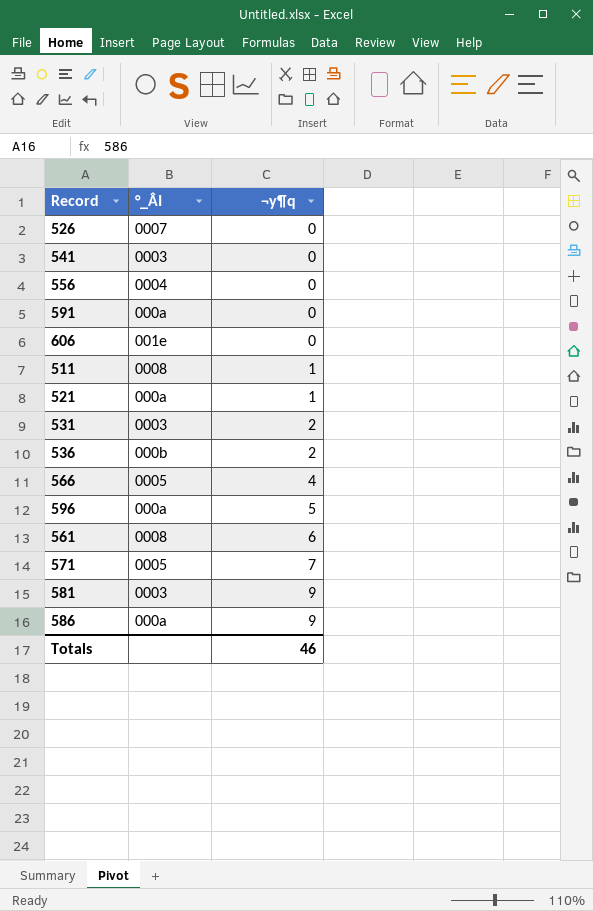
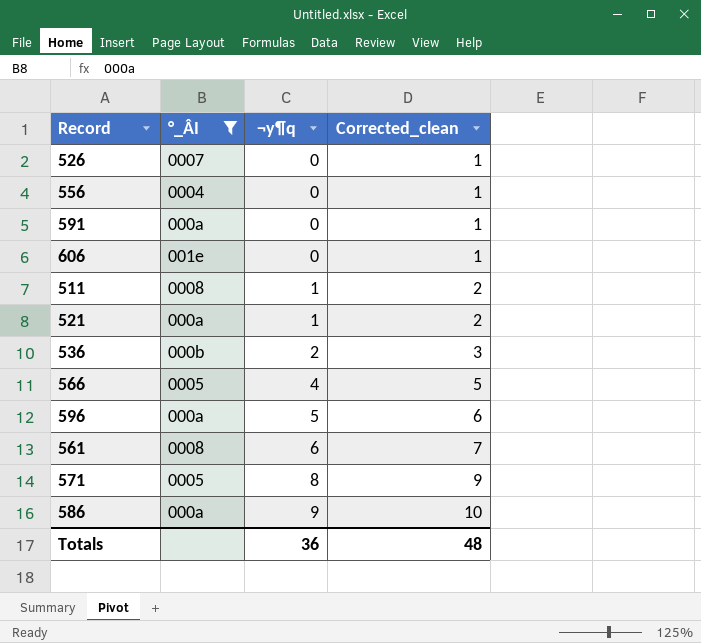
filter: none -> °_ÂI != 0003
column Corrected_clean | formula: none -> [¬y¶q] + 1
571 | ¬y¶q: 7 -> 8
Totals | ¬y¶q: 46 -> 36

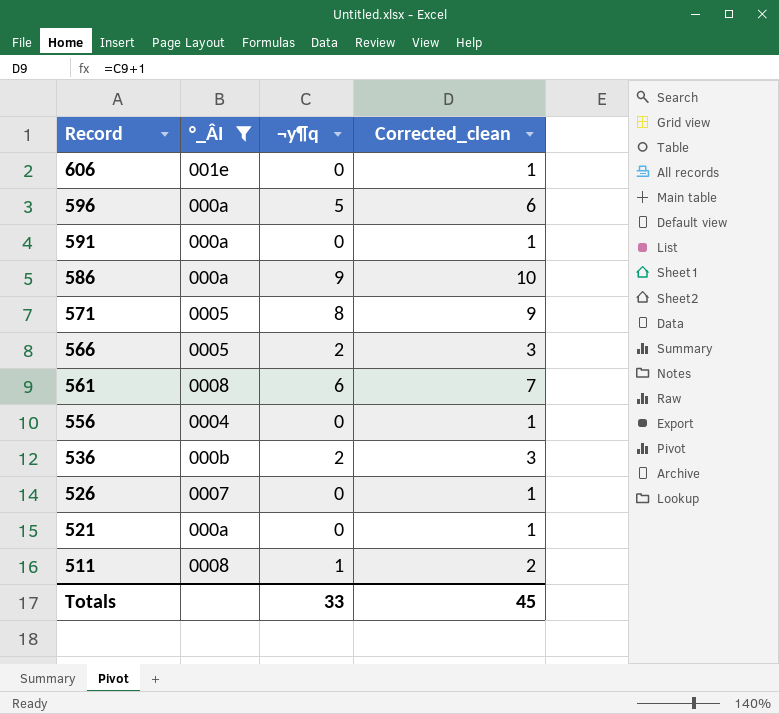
row order: ¬y¶q ascending -> Record descending
566 | ¬y¶q: 4 -> 2
566 | Corrected_clean: 5 -> 3
521 | ¬y¶q: 1 -> 0
521 | Corrected_clean: 2 -> 1
Totals | ¬y¶q: 36 -> 33
Totals | Corrected_clean: 48 -> 45

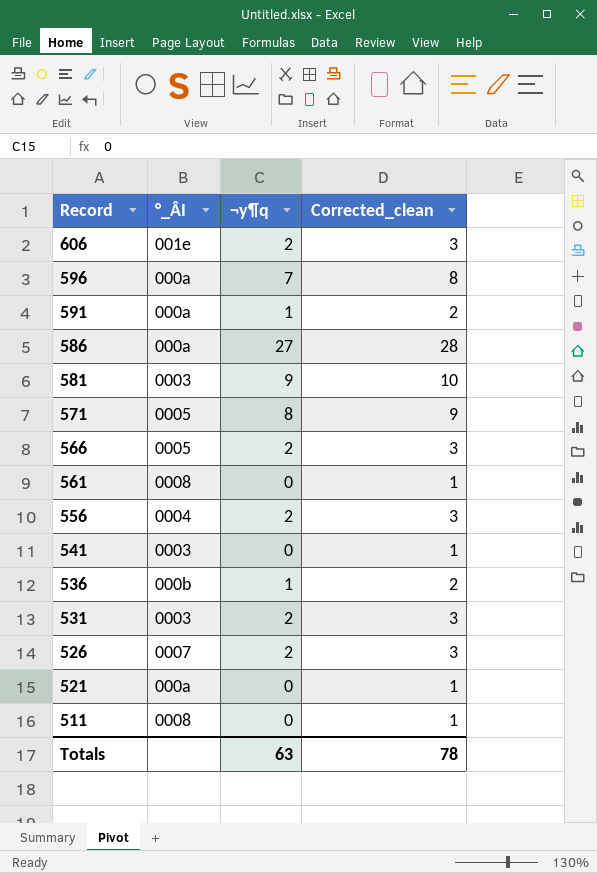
filter: °_ÂI != 0003 -> none
606 | ¬y¶q: 0 -> 2
606 | Corrected_clean: 1 -> 3
596 | ¬y¶q: 5 -> 7
596 | Corrected_clean: 6 -> 8
591 | ¬y¶q: 0 -> 1
591 | Corrected_clean: 1 -> 2
586 | ¬y¶q: 9 -> 27
586 | Corrected_clean: 10 -> 28
561 | ¬y¶q: 6 -> 0
561 | Corrected_clean: 7 -> 1
556 | ¬y¶q: 0 -> 2
556 | Corrected_clean: 1 -> 3
536 | ¬y¶q: 2 -> 1
536 | Corrected_clean: 3 -> 2
526 | ¬y¶q: 0 -> 2
526 | Corrected_clean: 1 -> 3
511 | ¬y¶q: 1 -> 0
511 | Corrected_clean: 2 -> 1
Totals | ¬y¶q: 33 -> 63
Totals | Corrected_clean: 45 -> 78

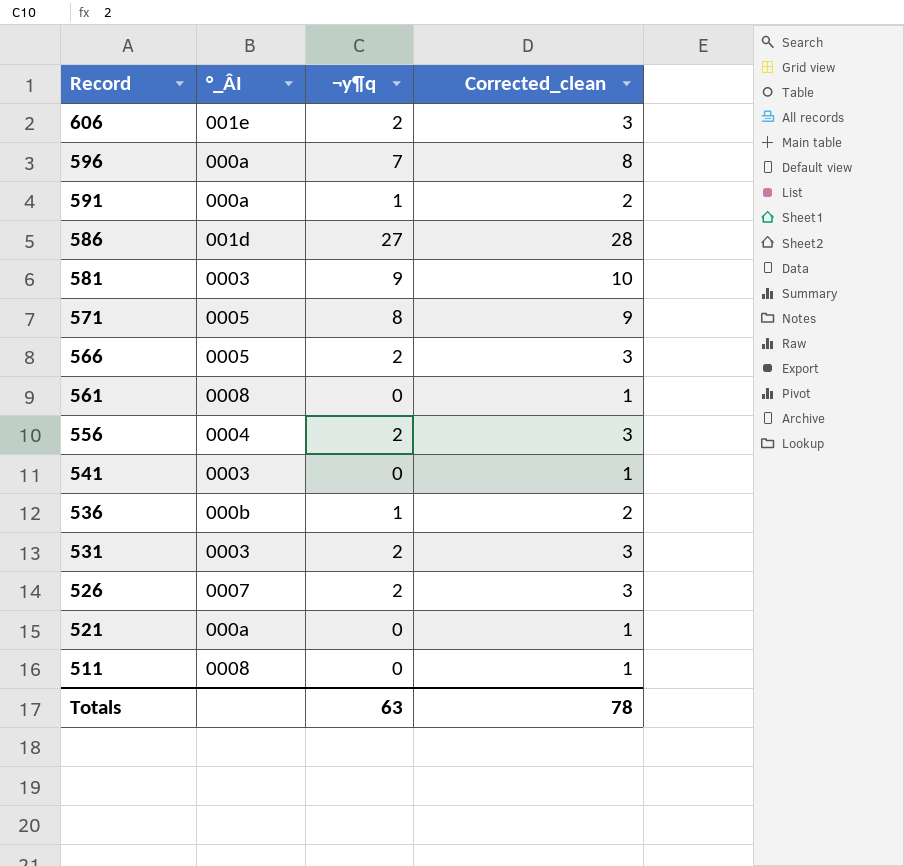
586 | °_ÂI: 000a -> 001d

